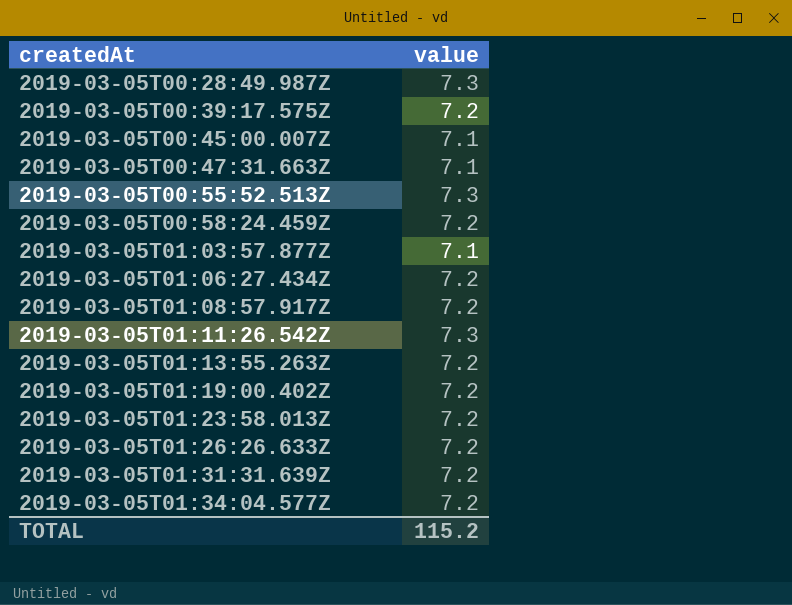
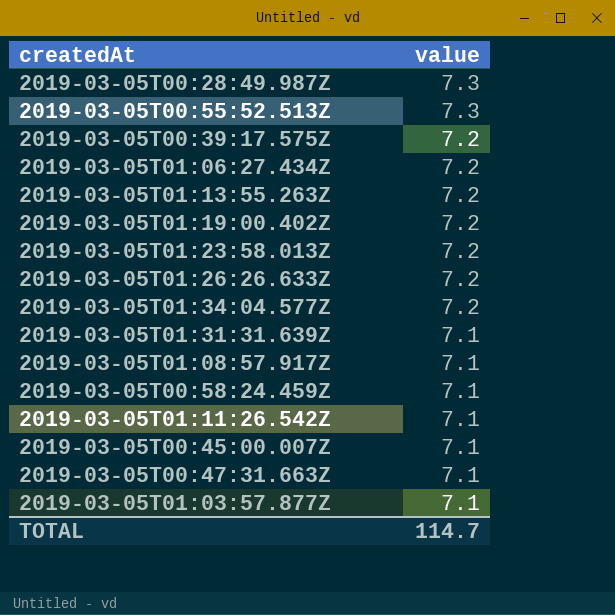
row order: createdAt ascending -> value descending
2019-03-05T01:31:31.639Z | value: 7.2 -> 7.1
2019-03-05T01:08:57.917Z | value: 7.2 -> 7.1
2019-03-05T00:58:24.459Z | value: 7.2 -> 7.1
2019-03-05T01:11:26.542Z | value: 7.3 -> 7.1
TOTAL | value: 115.2 -> 114.7

